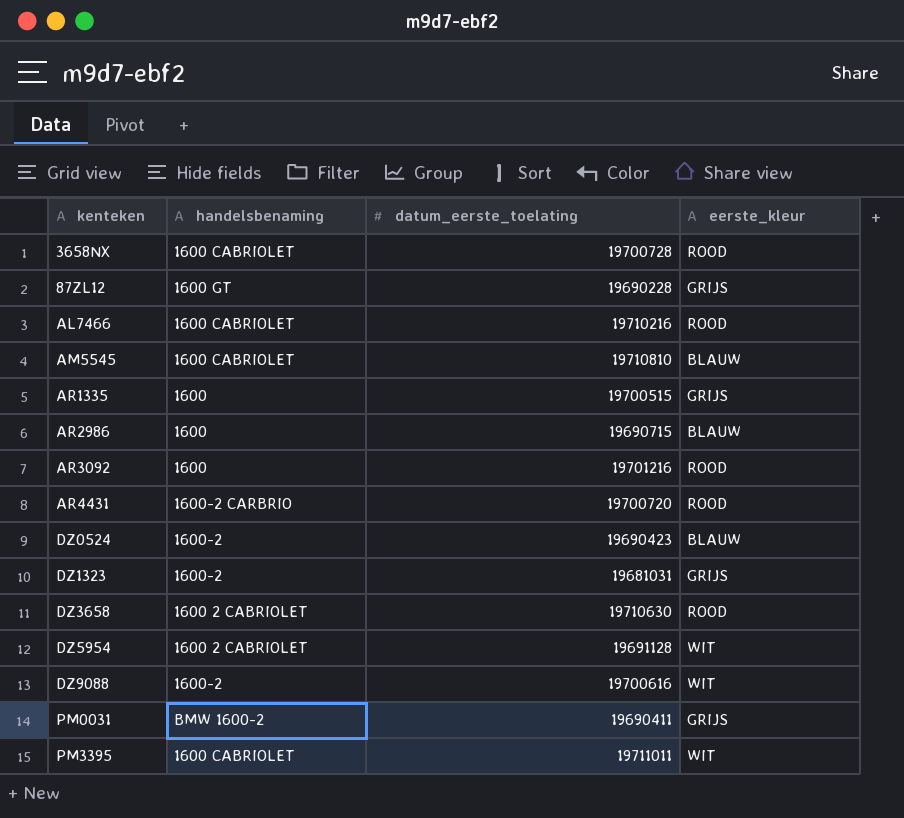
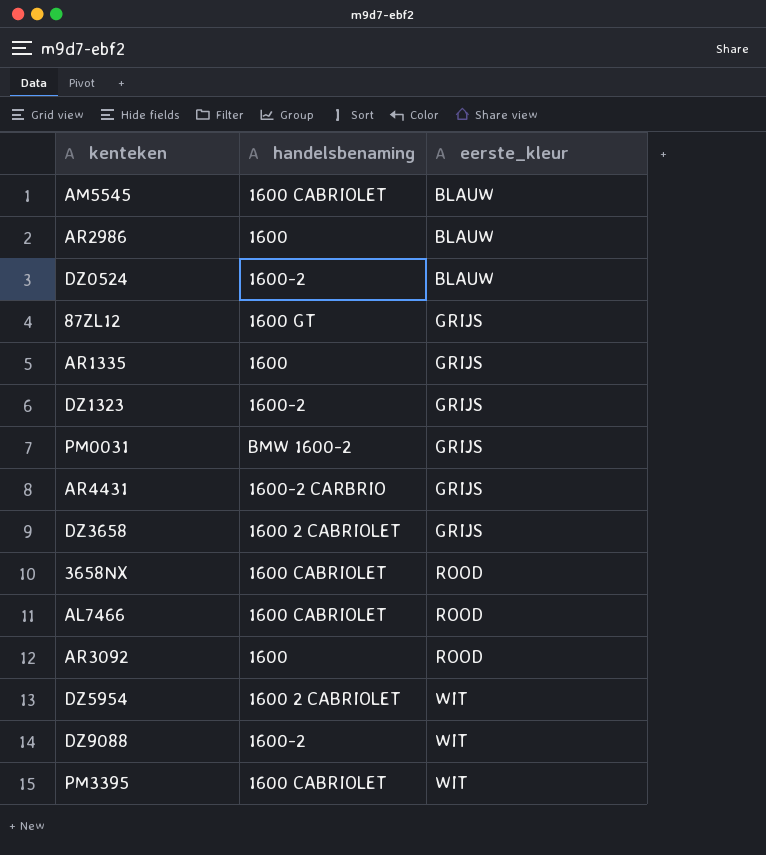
row order: none -> eerste_kleur ascending
column datum_eerste_toelating | position: 3 -> none
AR4431 | eerste_kleur: ROOD -> GRIJS
DZ3658 | eerste_kleur: ROOD -> GRIJS

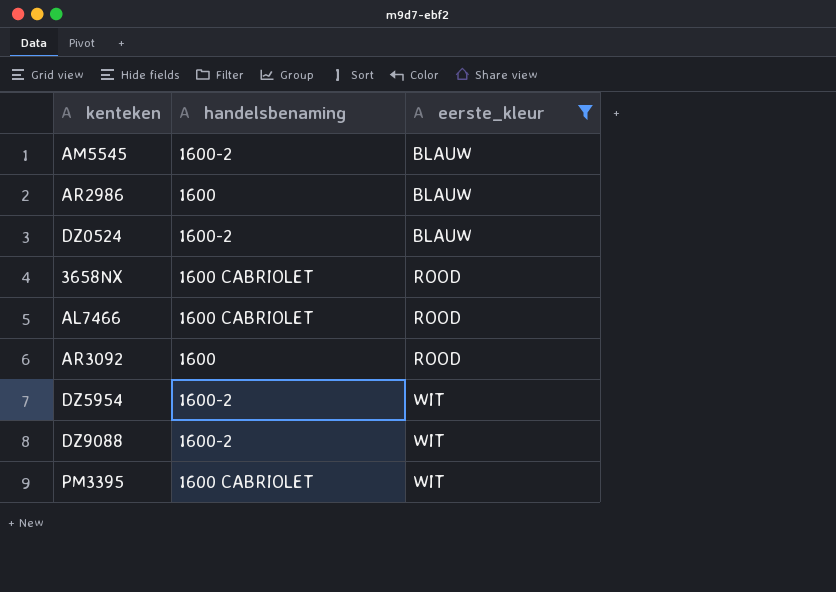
filter: none -> eerste_kleur != GRIJS
AM5545 | handelsbenaming: 1600 CABRIOLET -> 1600-2
DZ5954 | handelsbenaming: 1600 2 CABRIOLET -> 1600-2

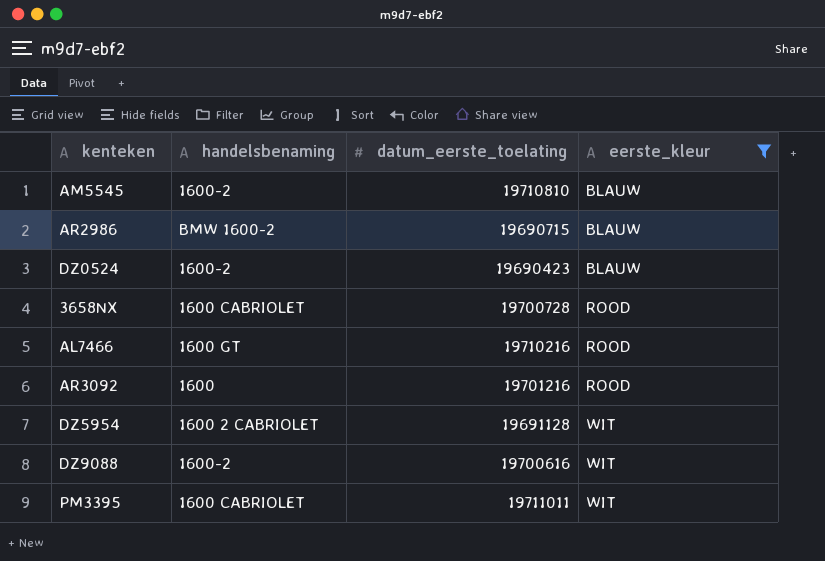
column datum_eerste_toelating | position: none -> 3
AR2986 | handelsbenaming: 1600 -> BMW 1600-2
AL7466 | handelsbenaming: 1600 CABRIOLET -> 1600 GT
DZ5954 | handelsbenaming: 1600-2 -> 1600 2 CABRIOLET

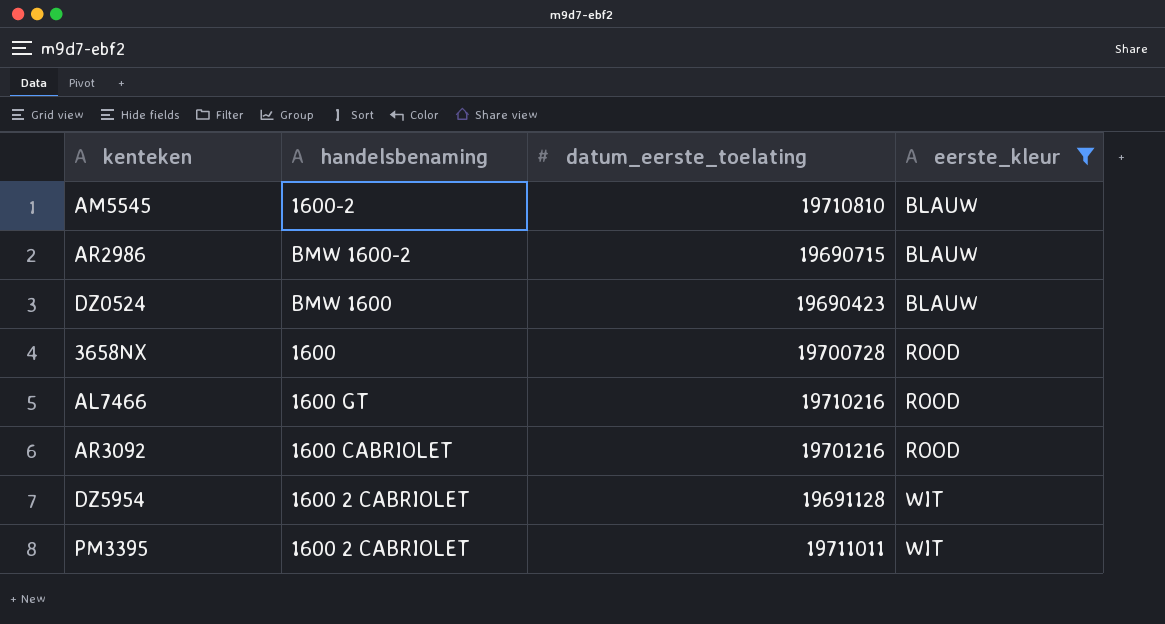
row DZ9088: 1600-2 | 19700616 | WIT -> none
DZ0524 | handelsbenaming: 1600-2 -> BMW 1600
3658NX | handelsbenaming: 1600 CABRIOLET -> 1600
AR3092 | handelsbenaming: 1600 -> 1600 CABRIOLET
PM3395 | handelsbenaming: 1600 CABRIOLET -> 1600 2 CABRIOLET

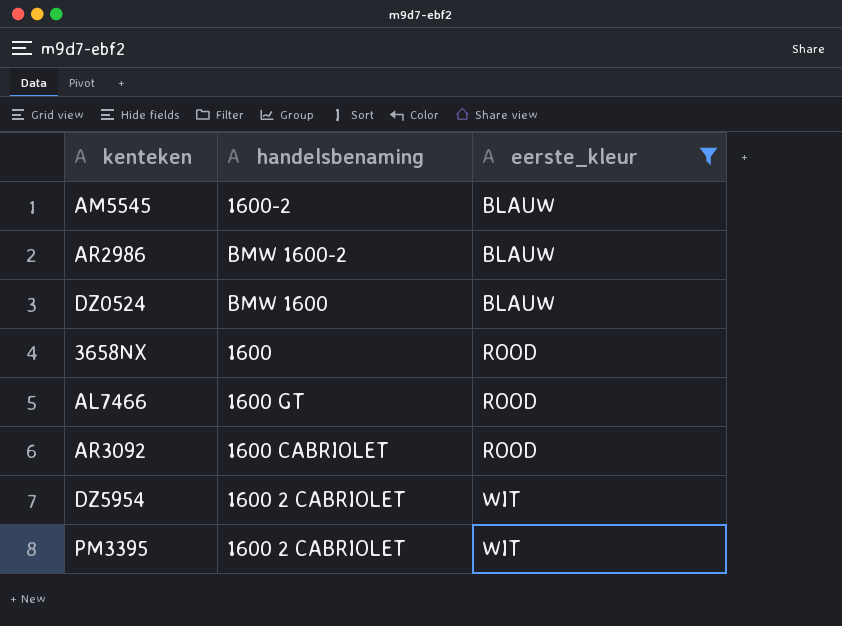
column datum_eerste_toelating | position: 3 -> none

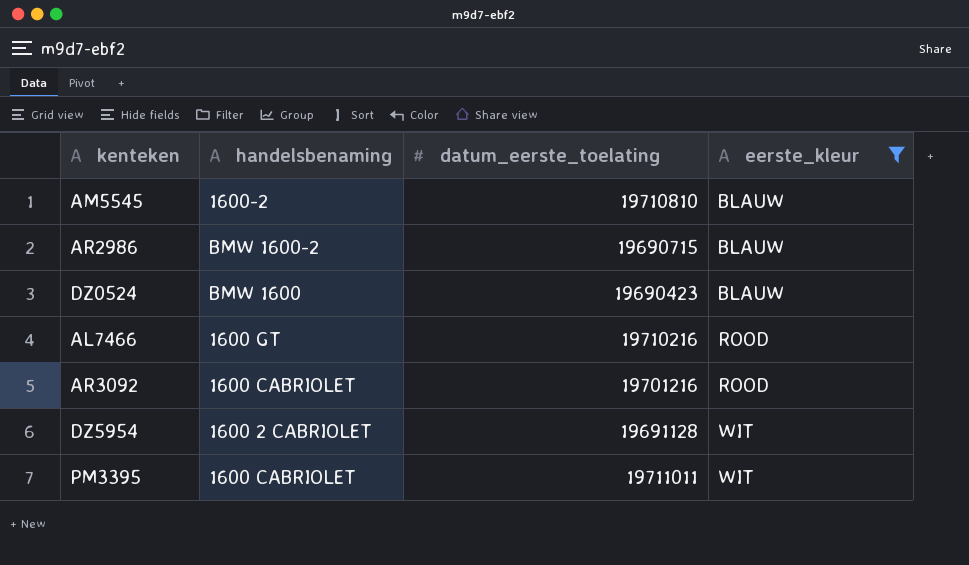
column datum_eerste_toelating | position: none -> 3
row 3658NX: 1600 | ROOD -> none
PM3395 | handelsbenaming: 1600 2 CABRIOLET -> 1600 CABRIOLET

